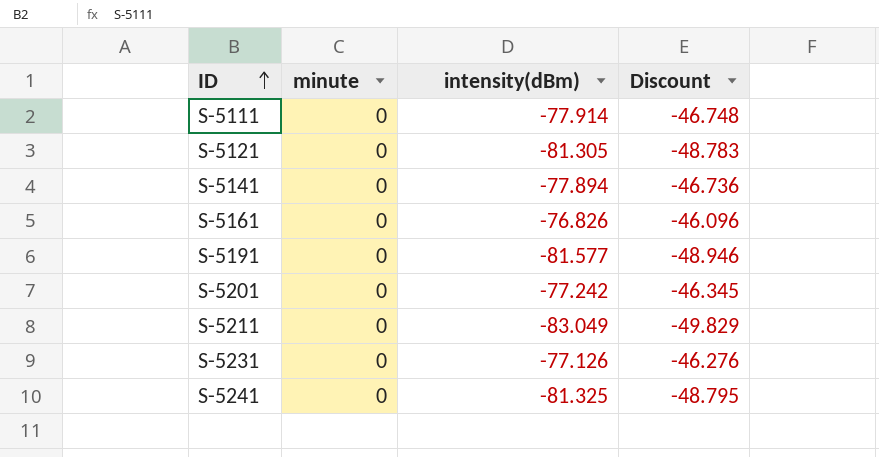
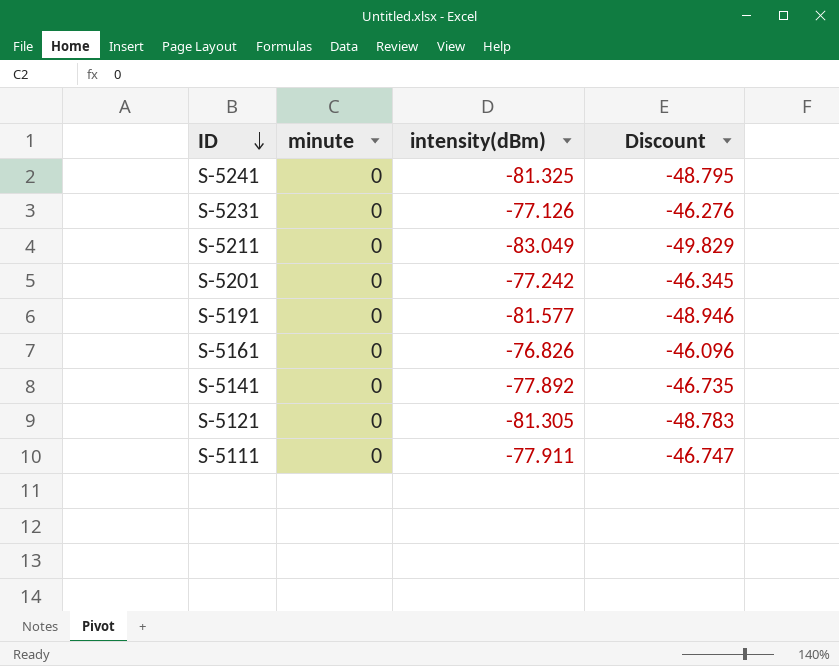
row order: ID ascending -> ID descending
S-5141 | intensity(dBm): -77.894 -> -77.892
S-5141 | Discount: -46.736 -> -46.735
S-5111 | intensity(dBm): -77.914 -> -77.911
S-5111 | Discount: -46.748 -> -46.747

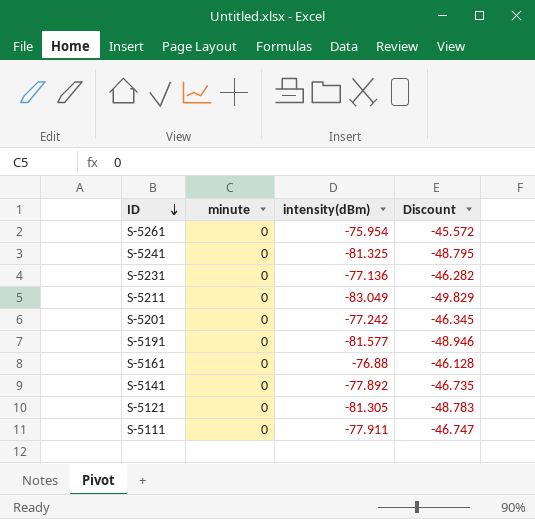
row S-5261: none -> 0 | -75.954 | -45.572
S-5231 | intensity(dBm): -77.126 -> -77.136
S-5231 | Discount: -46.276 -> -46.282
S-5161 | intensity(dBm): -76.826 -> -76.88
S-5161 | Discount: -46.096 -> -46.128

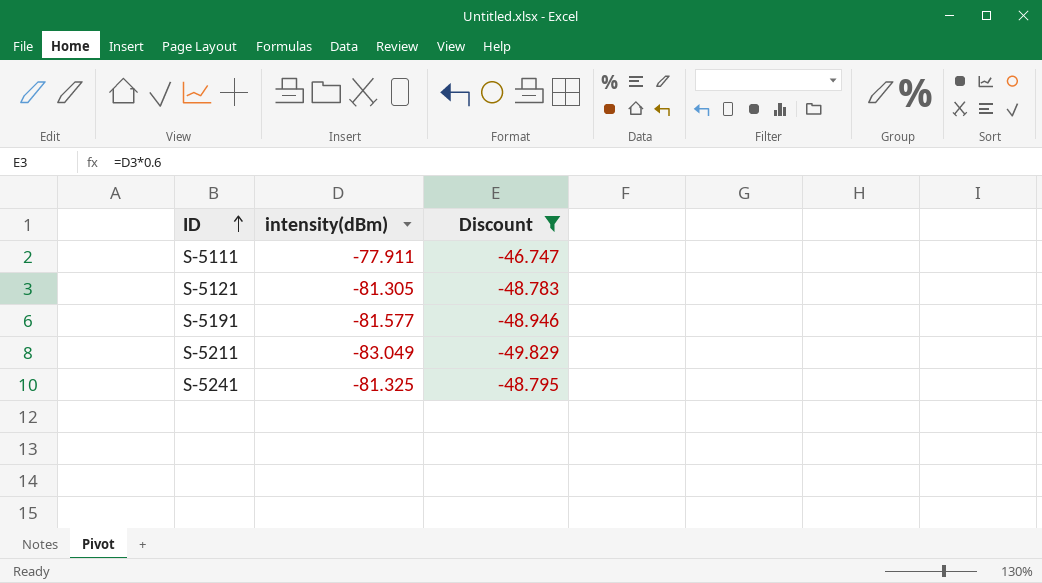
filter: none -> Discount <= -46.747
row order: ID descending -> ID ascending
column minute | position: 2 -> none

